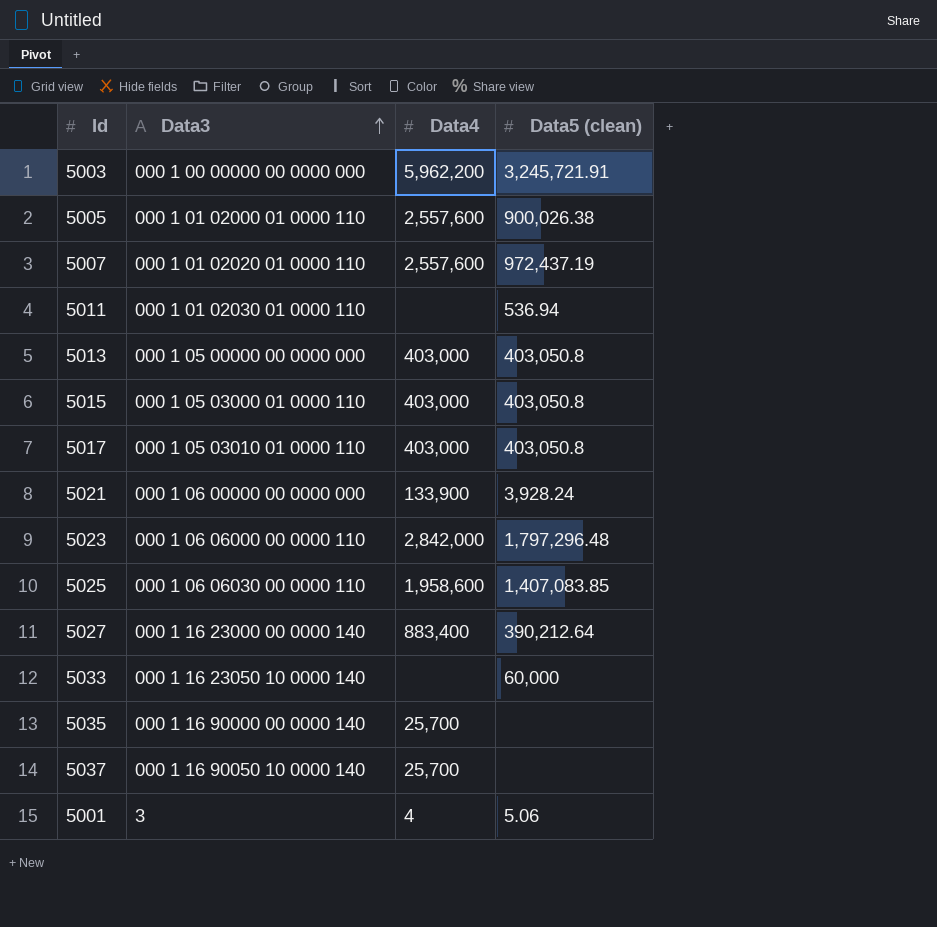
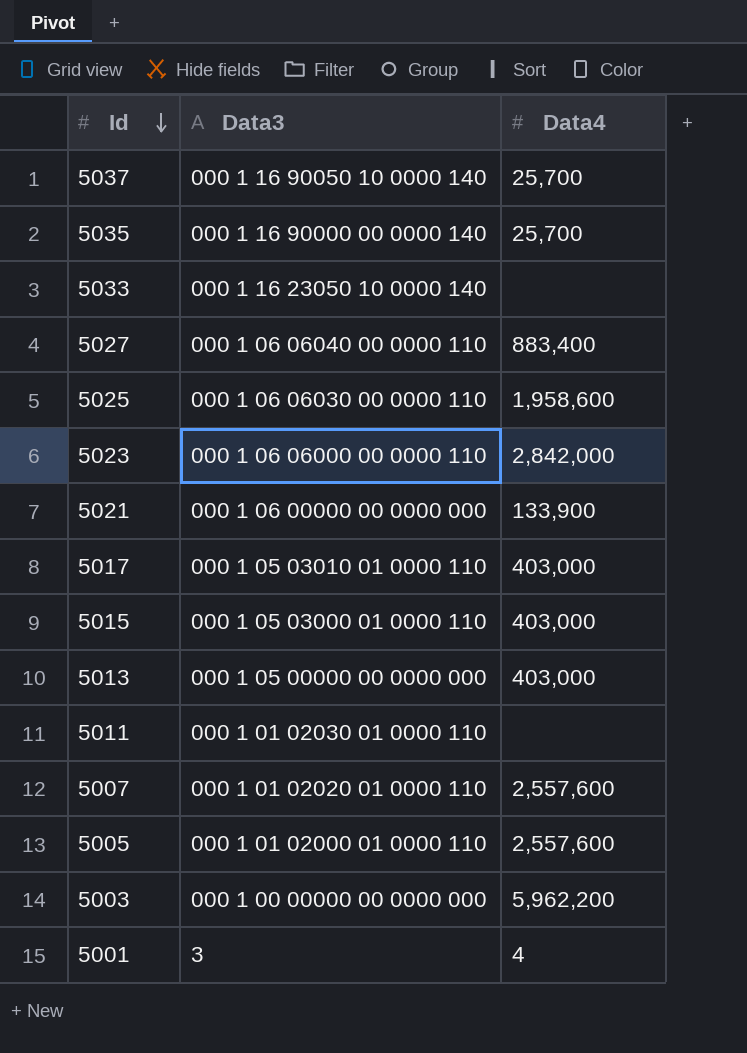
row order: Data3 ascending -> Id descending
column Data5 (clean) | position: 4 -> none
5027 | Data3: 000 1 16 23000 00 0000 140 -> 000 1 06 06040 00 0000 110

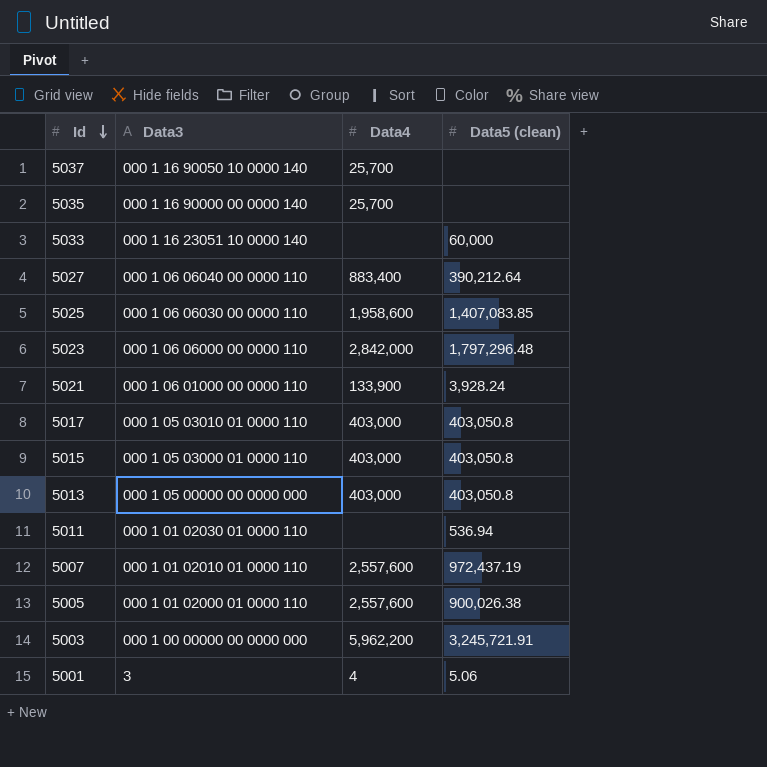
column Data5 (clean) | position: none -> 4
5033 | Data3: 000 1 16 23050 10 0000 140 -> 000 1 16 23051 10 0000 140
5021 | Data3: 000 1 06 00000 00 0000 000 -> 000 1 06 01000 00 0000 110
5007 | Data3: 000 1 01 02020 01 0000 110 -> 000 1 01 02010 01 0000 110

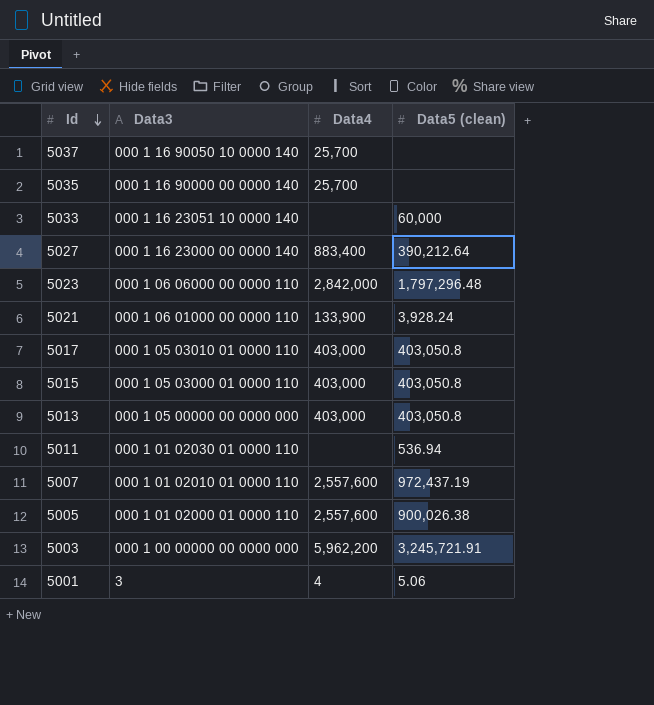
row 5025: 000 1 06 06030 00 0000 110 | 1,958,600 | 1,407,083.85 -> none
5027 | Data3: 000 1 06 06040 00 0000 110 -> 000 1 16 23000 00 0000 140

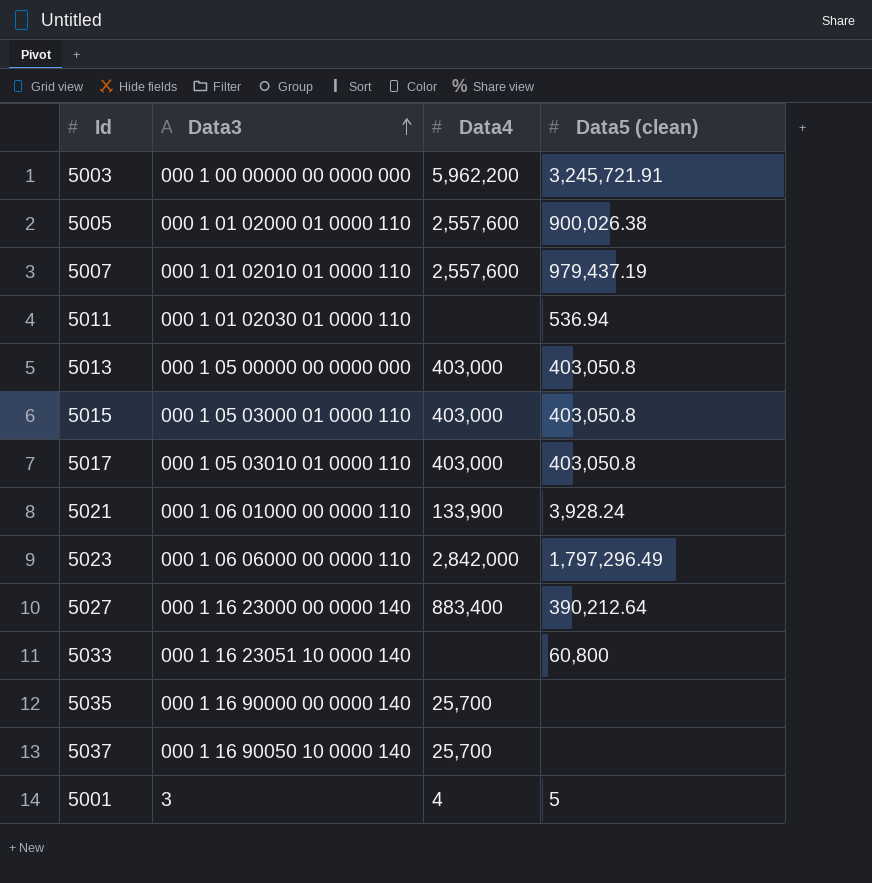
row order: Id descending -> Data3 ascending
5007 | Data5 (clean): 972,437.19 -> 979,437.19
5023 | Data5 (clean): 1,797,296.48 -> 1,797,296.49
5033 | Data5 (clean): 60,000 -> 60,800
5001 | Data5 (clean): 5.06 -> 5

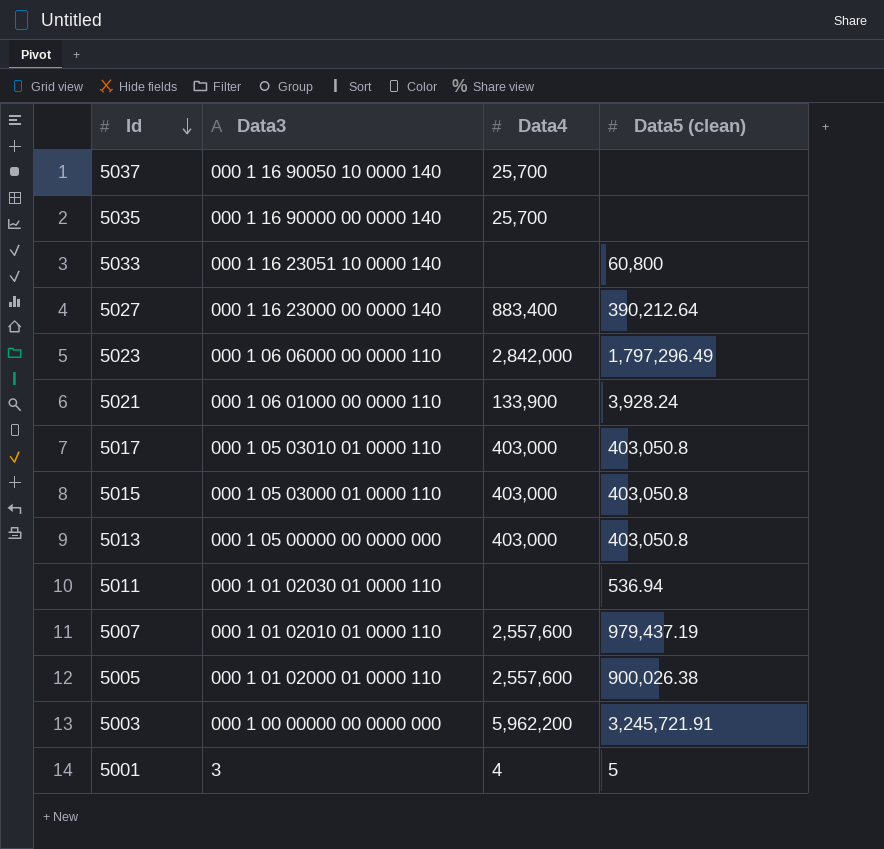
row order: Data3 ascending -> Id descending

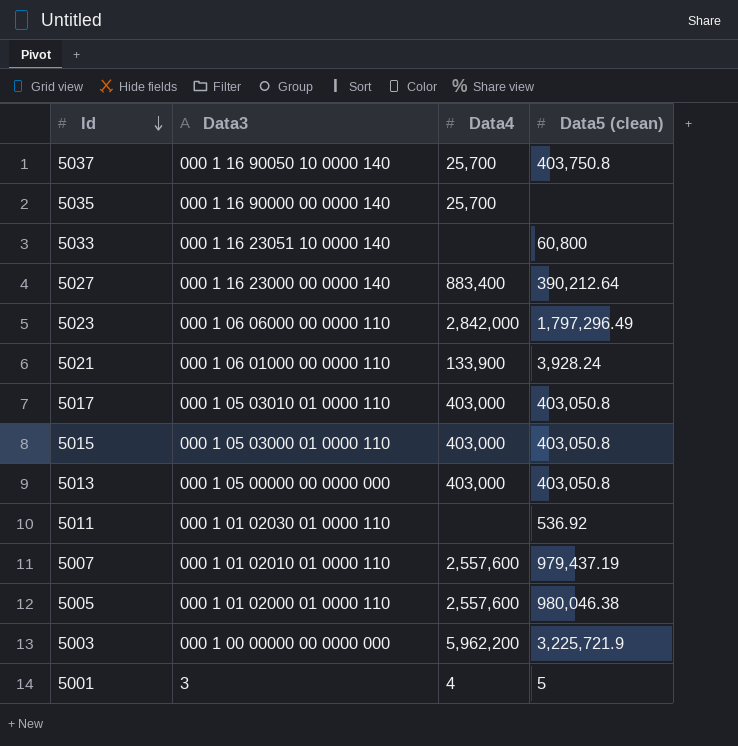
5037 | Data5 (clean): none -> 403,750.8
5011 | Data5 (clean): 536.94 -> 536.92
5005 | Data5 (clean): 900,026.38 -> 980,046.38
5003 | Data5 (clean): 3,245,721.91 -> 3,225,721.9

